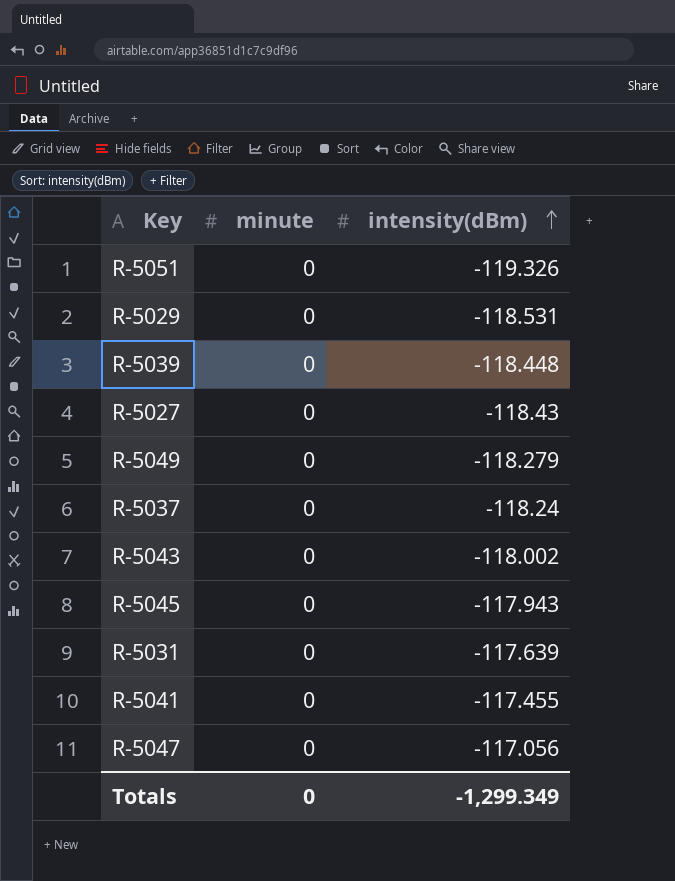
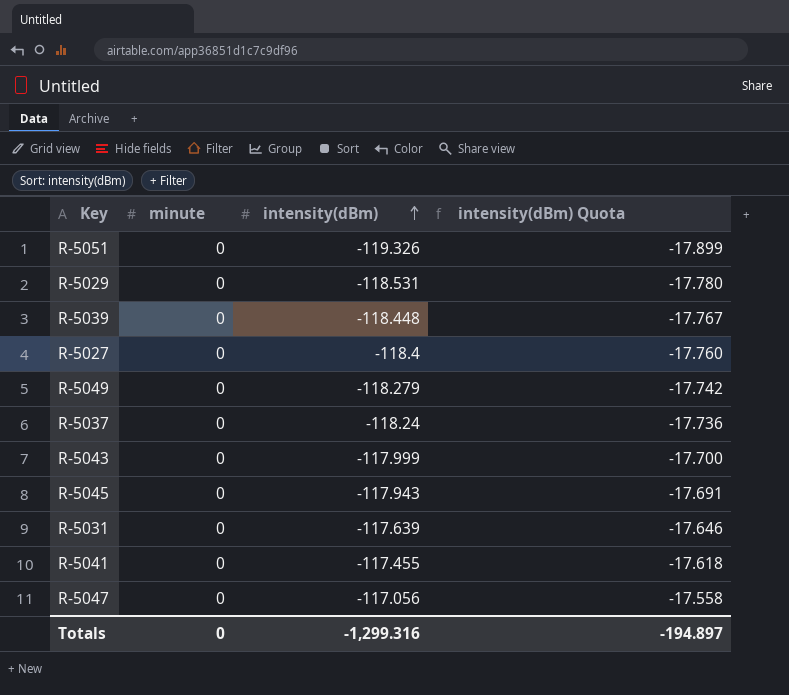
column intensity(dBm) Quota | formula: none -> [intensity(dBm)] * 0.15
R-5027 | intensity(dBm): -118.43 -> -118.4
R-5043 | intensity(dBm): -118.002 -> -117.999
Totals | intensity(dBm): -1,299.349 -> -1,299.316

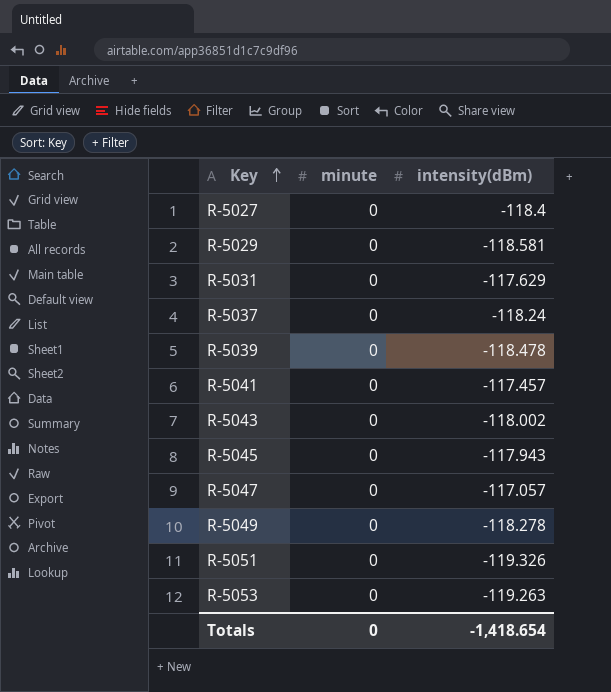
row order: intensity(dBm) ascending -> Key ascending
column intensity(dBm) Quota | formula: [intensity(dBm)] * 0.15 -> none
R-5029 | intensity(dBm): -118.531 -> -118.581
R-5031 | intensity(dBm): -117.639 -> -117.629
R-5039 | intensity(dBm): -118.448 -> -118.478
R-5041 | intensity(dBm): -117.455 -> -117.457
R-5043 | intensity(dBm): -117.999 -> -118.002
R-5047 | intensity(dBm): -117.056 -> -117.057
R-5049 | intensity(dBm): -118.279 -> -118.278
row R-5053: none -> 0 | -119.263
Totals | intensity(dBm): -1,299.316 -> -1,418.654

